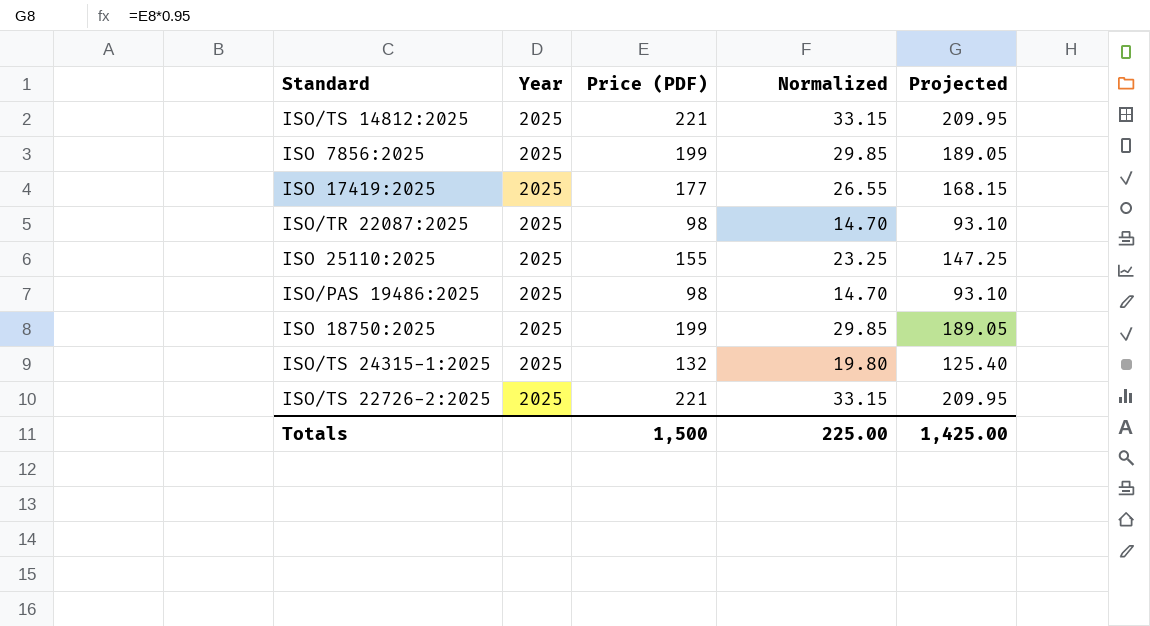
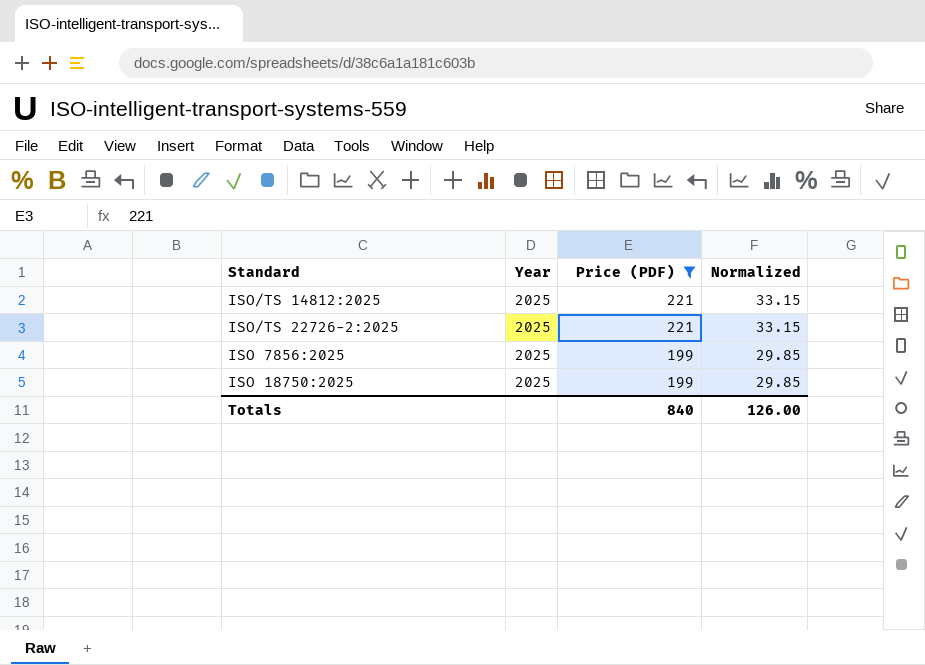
filter: none -> Price (PDF) >= 199
row order: none -> Price (PDF) descending
column Projected | formula: [Price (PDF)] * 0.95 -> none
Totals | Price (PDF): 1,500 -> 840
Totals | Normalized: 225.00 -> 126.00

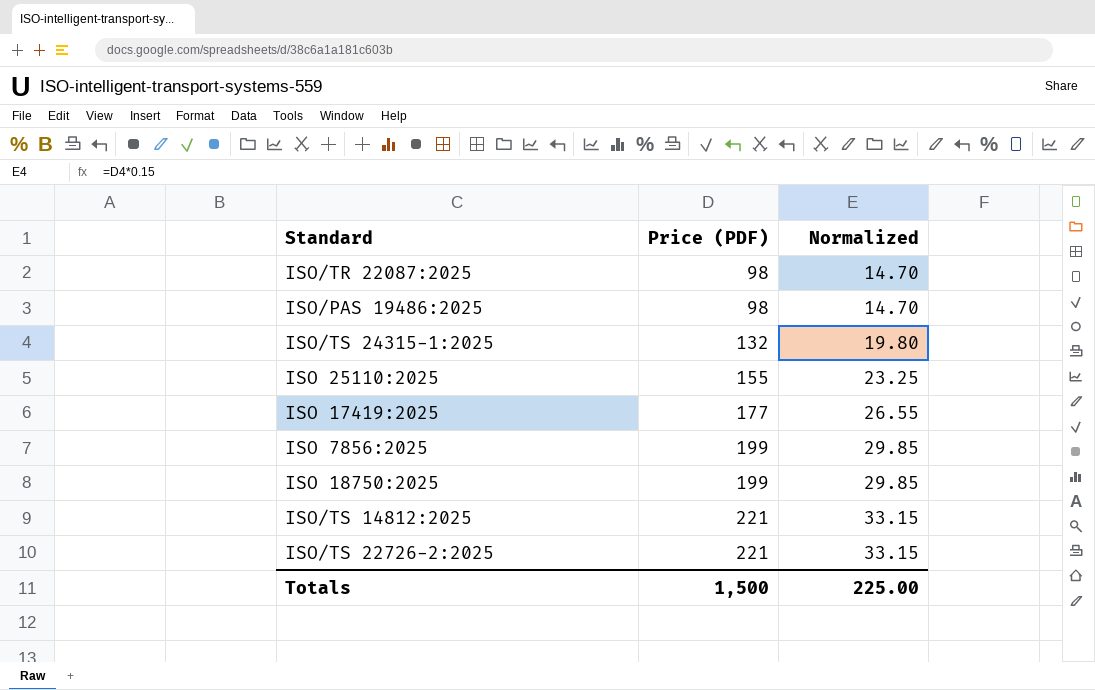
filter: Price (PDF) >= 199 -> none
row order: Price (PDF) descending -> Price (PDF) ascending
column Year | position: 2 -> none
Totals | Price (PDF): 840 -> 1,500
Totals | Normalized: 126.00 -> 225.00

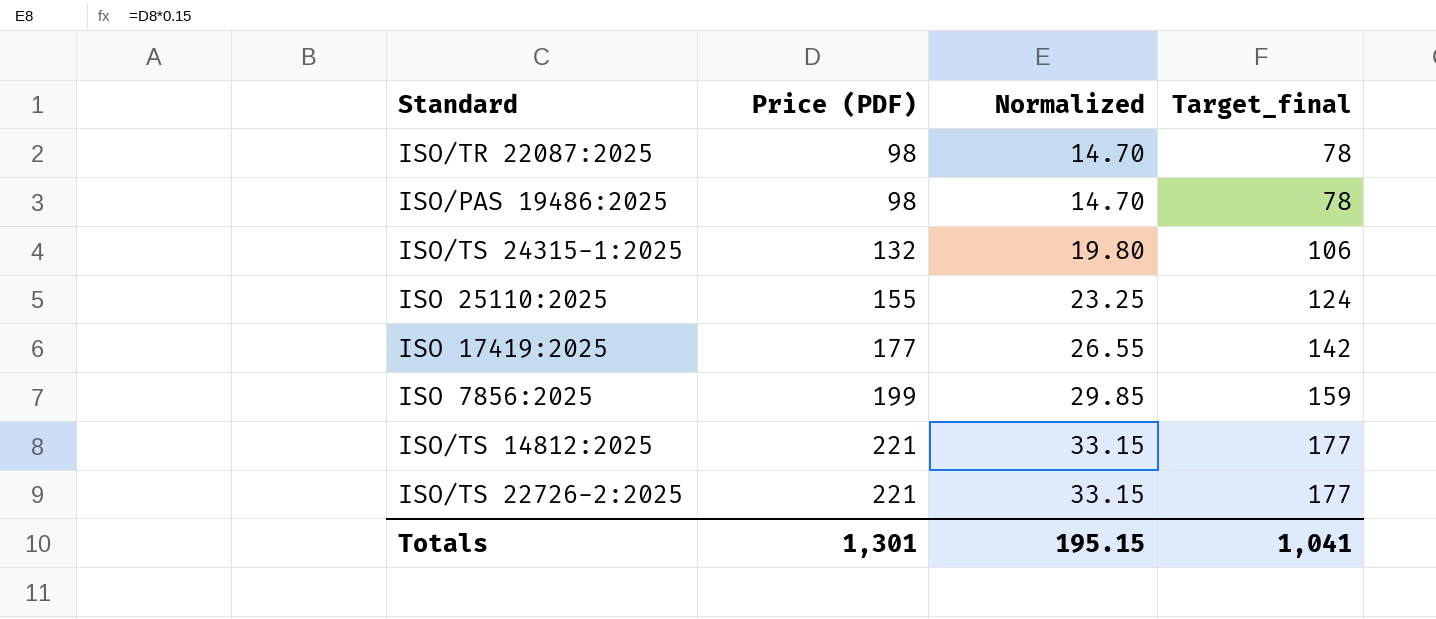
column Target_final | formula: none -> [Price (PDF)] * 0.8
row ISO 18750:2025: 199 | 29.85 -> none
Totals | Price (PDF): 1,500 -> 1,301
Totals | Normalized: 225.00 -> 195.15

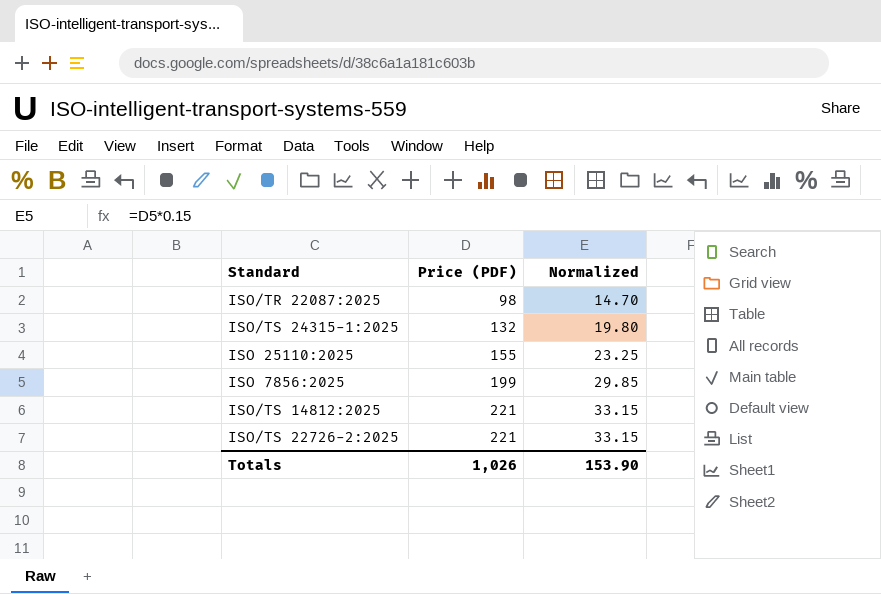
column Target_final | formula: [Price (PDF)] * 0.8 -> none
row ISO/PAS 19486:2025: 98 | 14.70 | 78 -> none
row ISO 17419:2025: 177 | 26.55 | 142 -> none
Totals | Price (PDF): 1,301 -> 1,026
Totals | Normalized: 195.15 -> 153.90

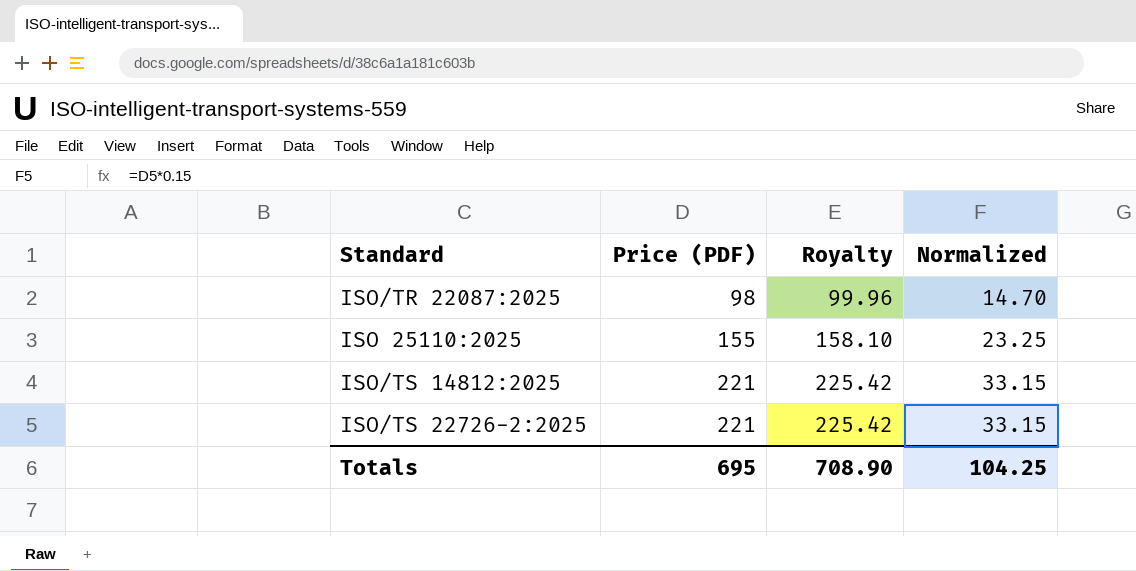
column Royalty | formula: none -> [Price (PDF)] * 1.02
row ISO/TS 24315-1:2025: 132 | 19.80 -> none
row ISO 7856:2025: 199 | 29.85 -> none
Totals | Price (PDF): 1,026 -> 695
Totals | Normalized: 153.90 -> 104.25

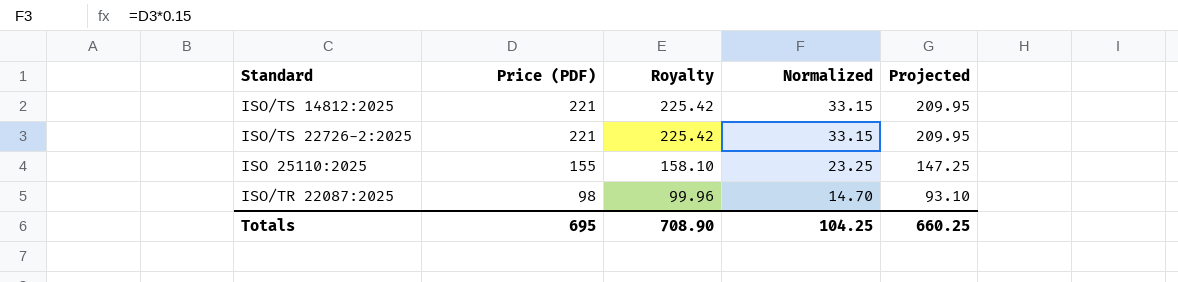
row order: Price (PDF) ascending -> Price (PDF) descending
column Projected | formula: none -> [Price (PDF)] * 0.95

